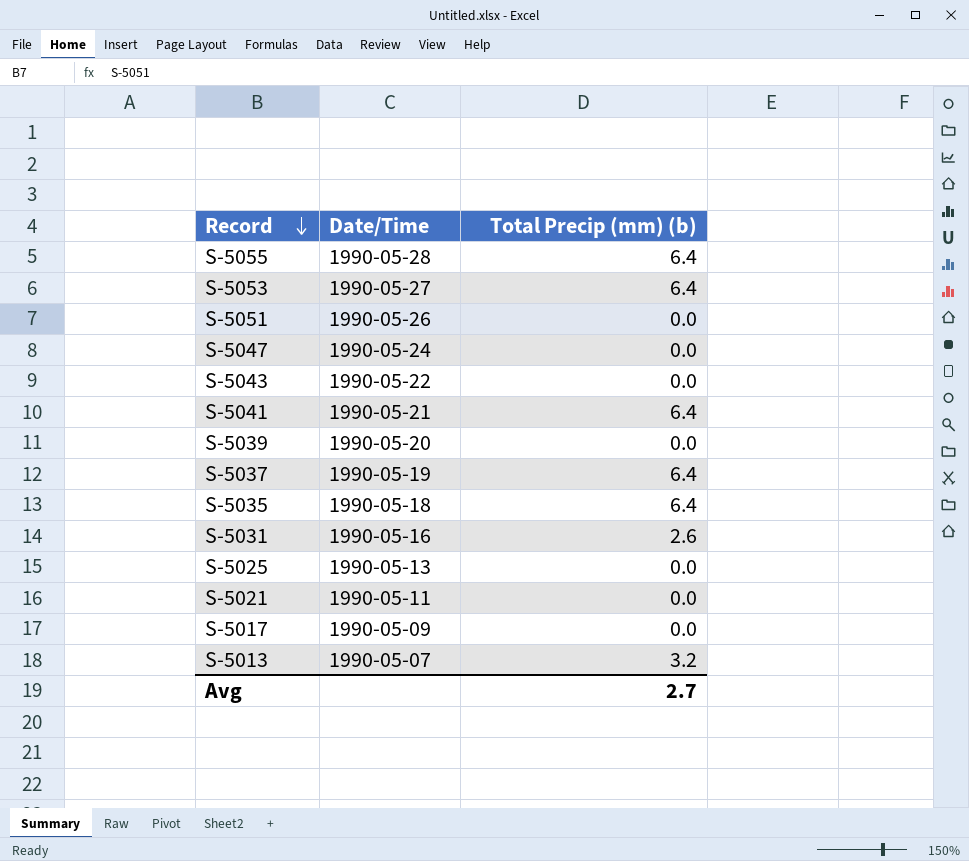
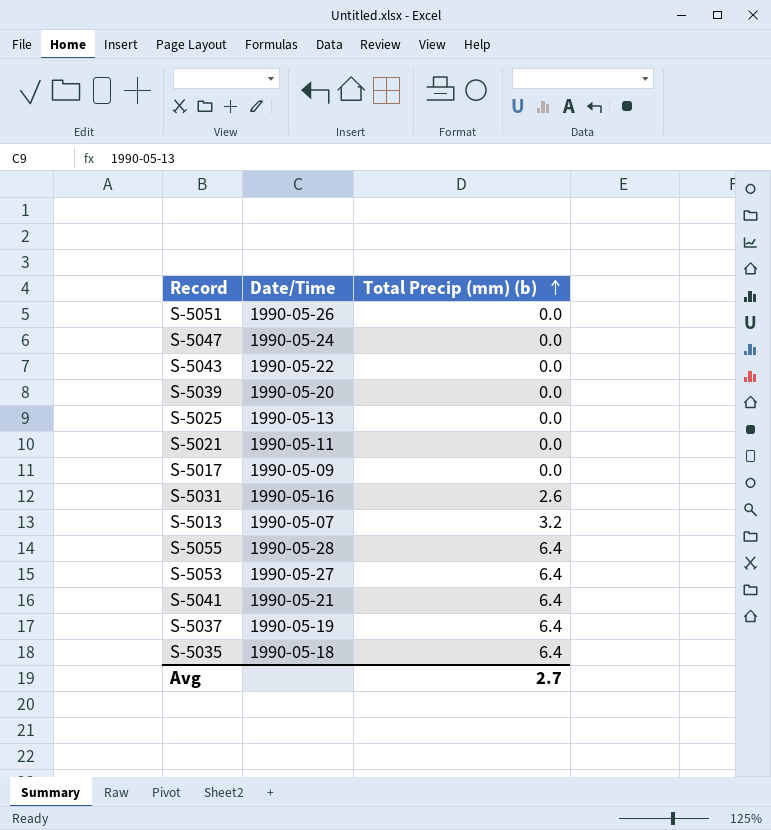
row order: Record descending -> Total Precip (mm) (b) ascending

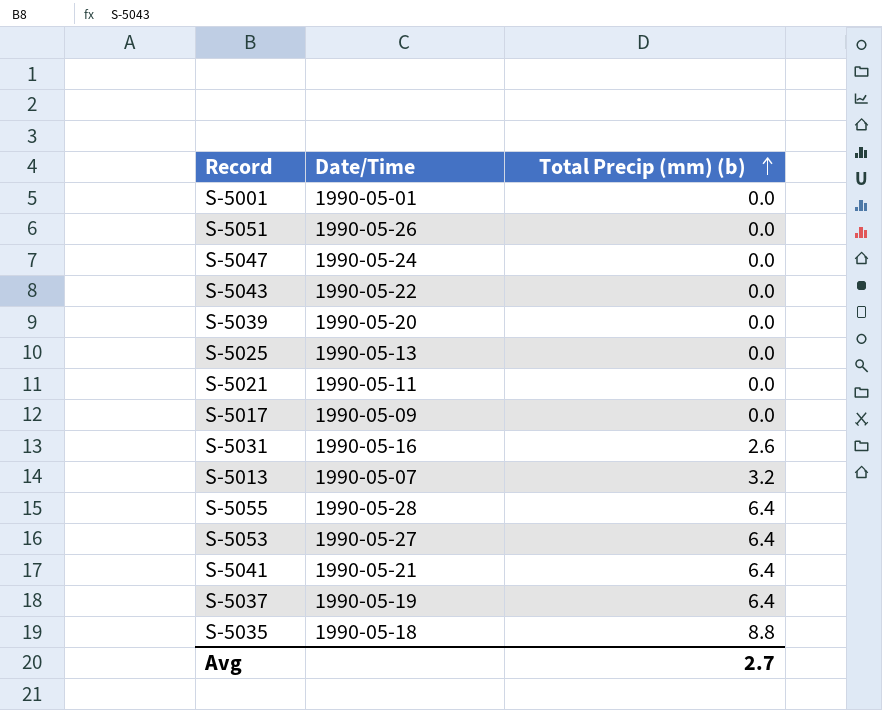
row S-5001: none -> 1990-05-01 | 0.0
S-5035 | Total Precip (mm) (b): 6.4 -> 8.8

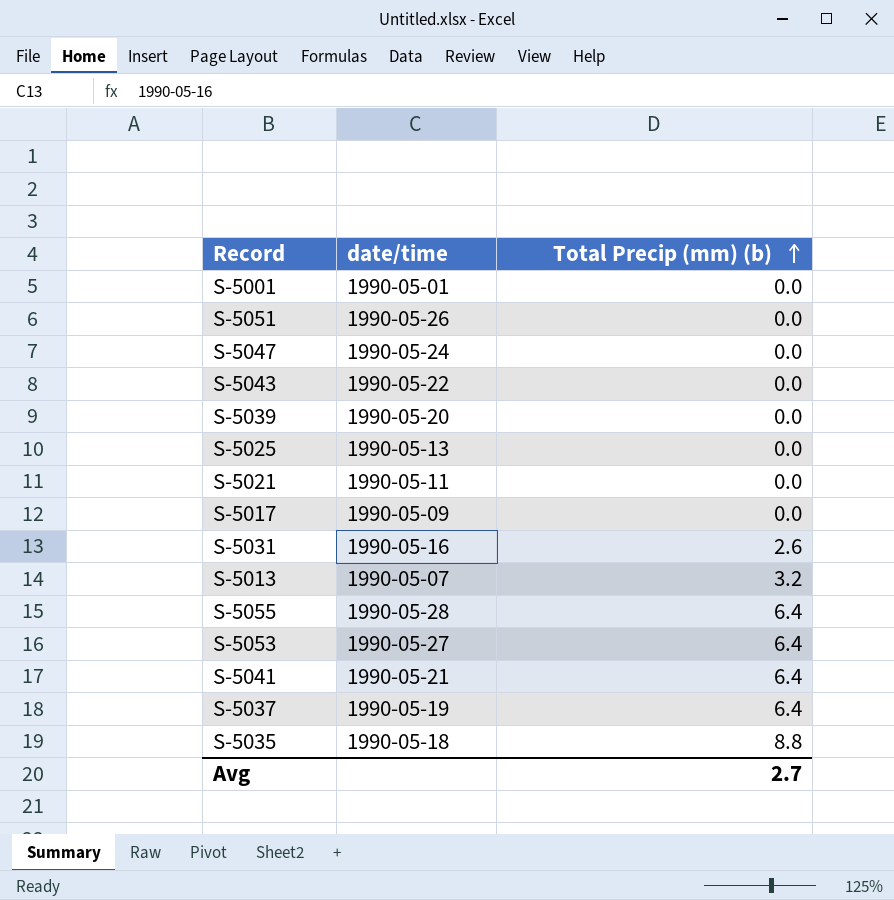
column name: Date/Time -> date/time

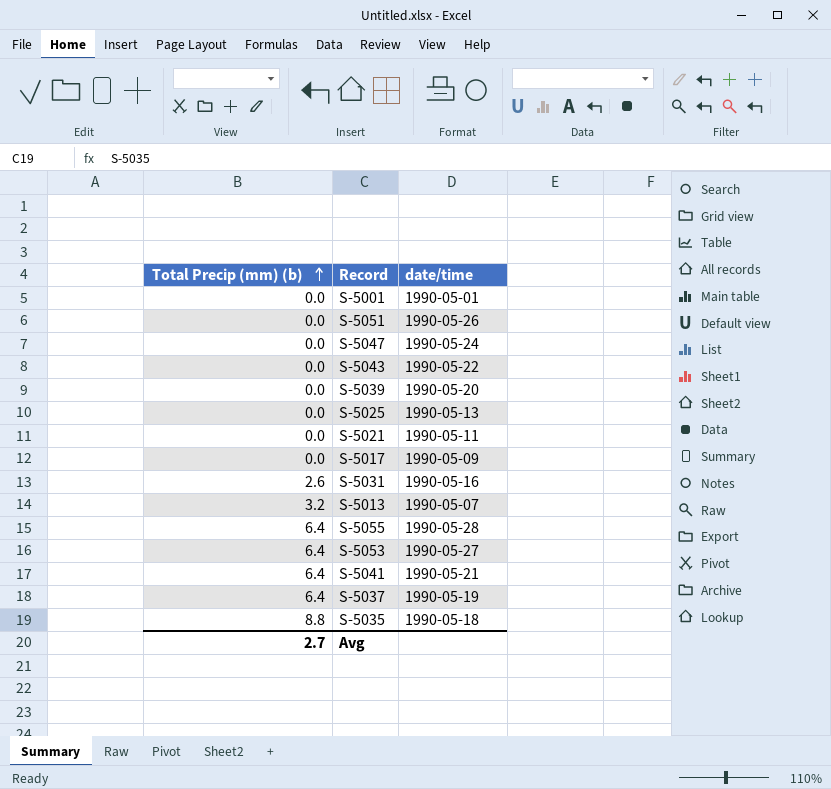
column Total Precip (mm) (b) | position: 3 -> 1

